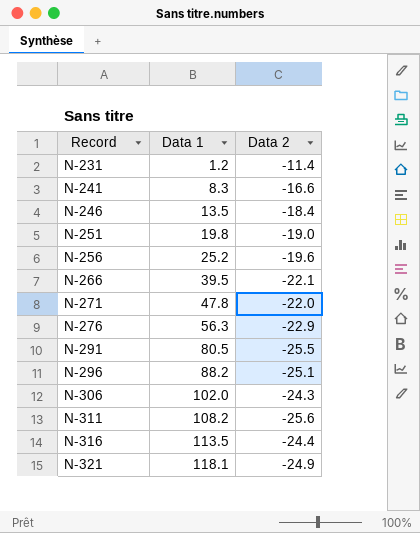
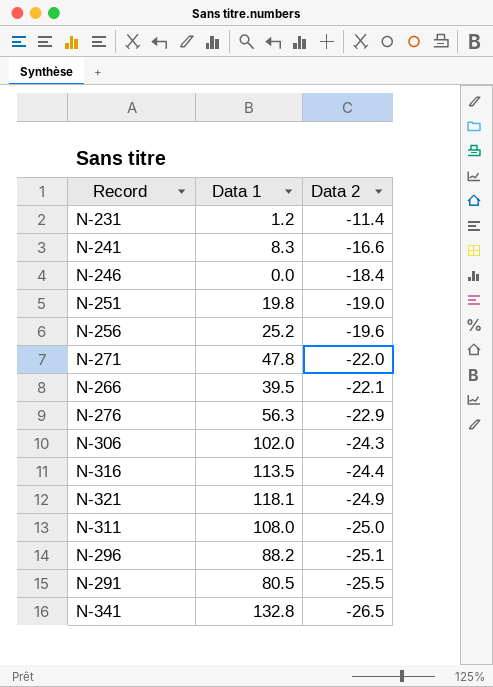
row order: Record ascending -> Data 2 descending
N-246 | Data 1: 13.5 -> 0.0
N-311 | Data 1: 108.2 -> 108.0
N-311 | Data 2: -25.6 -> -25.0
row N-341: none -> 132.8 | -26.5

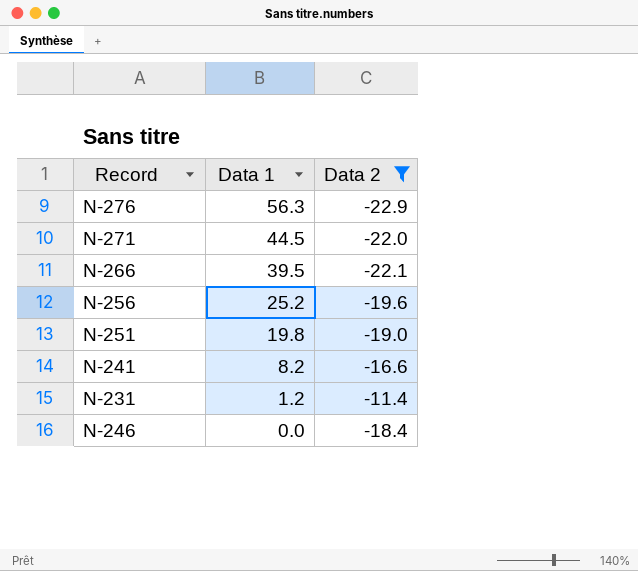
filter: none -> Data 2 >= -22.9
row order: Data 2 descending -> Data 1 descending
N-271 | Data 1: 47.8 -> 44.5
N-241 | Data 1: 8.3 -> 8.2

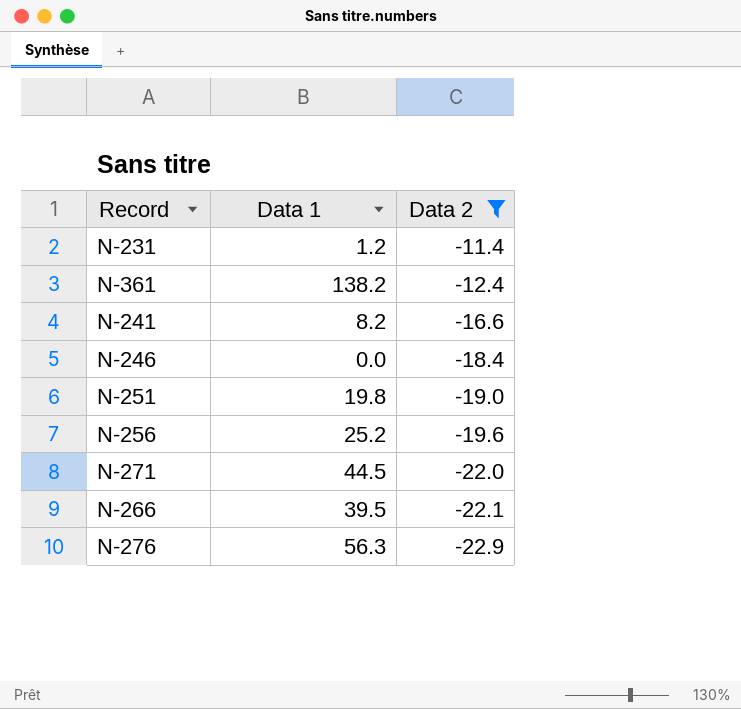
row order: Data 1 descending -> Data 2 descending
row N-361: none -> 138.2 | -12.4

